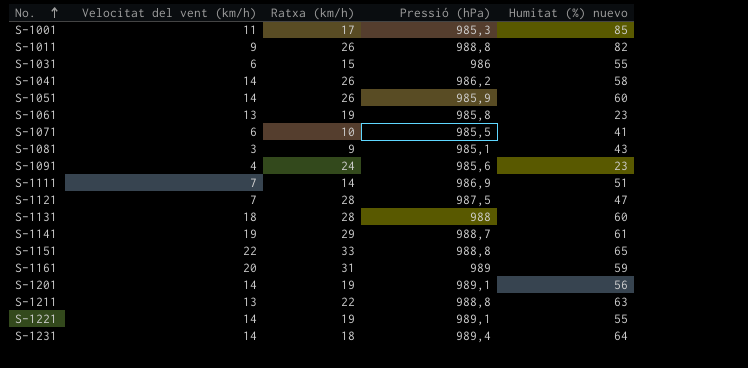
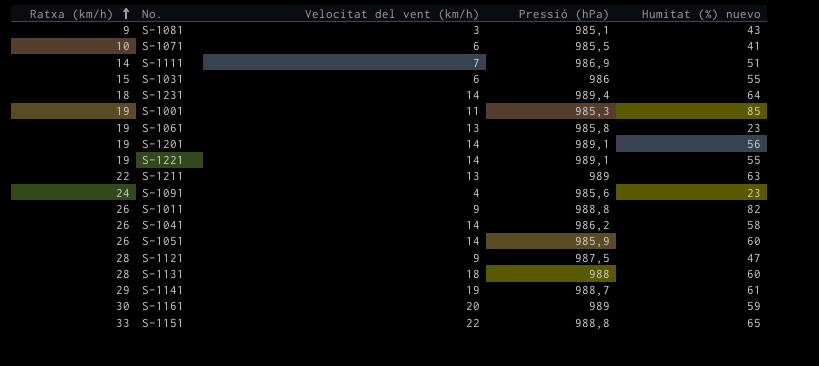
row order: No. ascending -> Ratxa (km/h) ascending
column Ratxa (km/h) | position: 3 -> 1
S-1001 | Ratxa (km/h): 17 -> 19
S-1211 | Pressió (hPa): 988,8 -> 989
S-1121 | Velocitat del vent (km/h): 7 -> 9
S-1161 | Ratxa (km/h): 31 -> 30

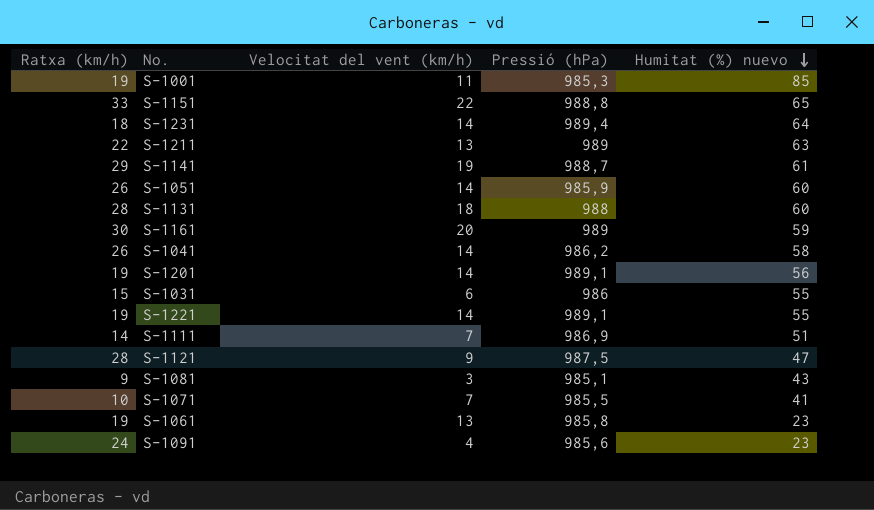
row order: Ratxa (km/h) ascending -> Humitat (%) nuevo descending
row S-1011: 26 | 9 | 988,8 | 82 -> none
S-1071 | Velocitat del vent (km/h): 6 -> 7

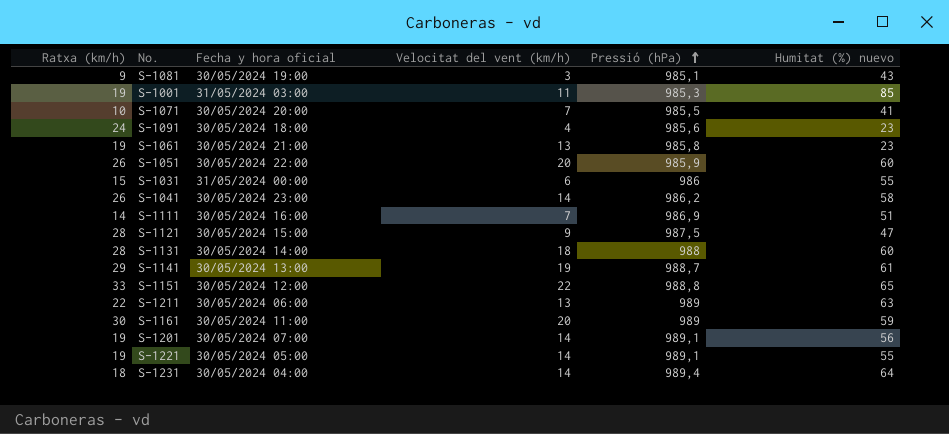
row order: Humitat (%) nuevo descending -> Pressió (hPa) ascending
column Fecha y hora oficial | position: none -> 3
S-1051 | Velocitat del vent (km/h): 14 -> 20

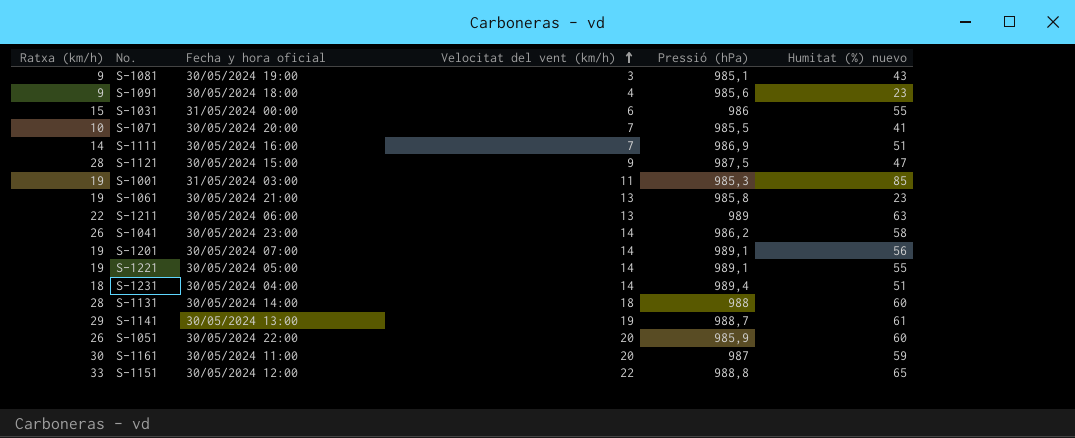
row order: Pressió (hPa) ascending -> Velocitat del vent (km/h) ascending
S-1091 | Ratxa (km/h): 24 -> 9
S-1231 | Humitat (%) nuevo: 64 -> 51
S-1161 | Pressió (hPa): 989 -> 987

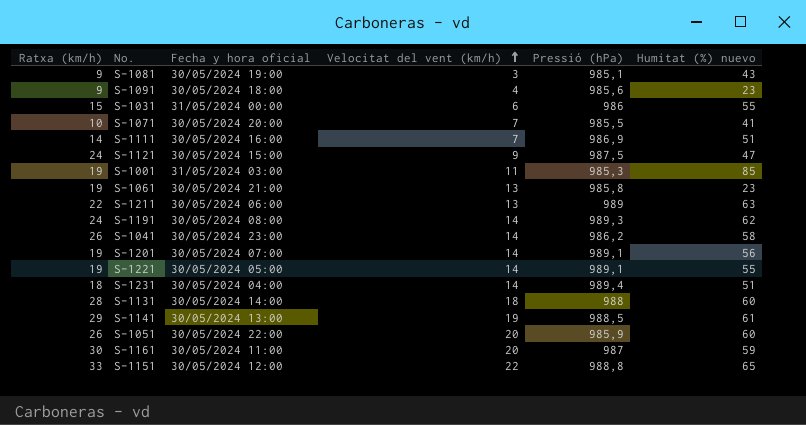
S-1121 | Ratxa (km/h): 28 -> 24
row S-1191: none -> 24 | 30/05/2024 08:00 | 14 | 989,3 | 62
S-1141 | Pressió (hPa): 988,7 -> 988,5

